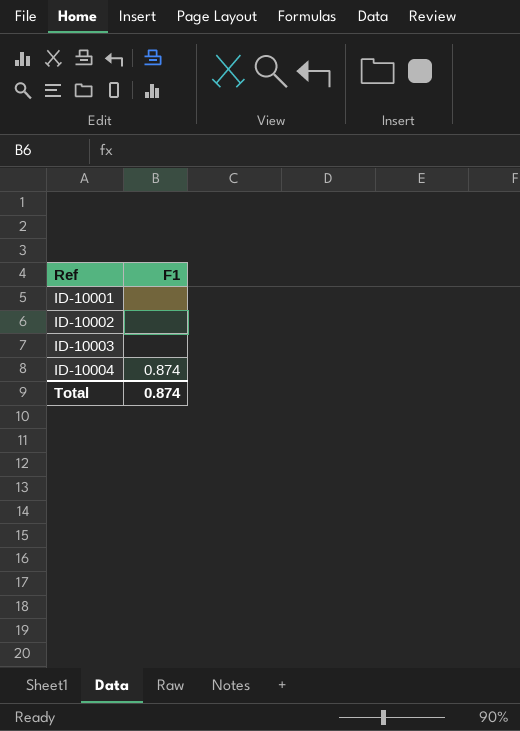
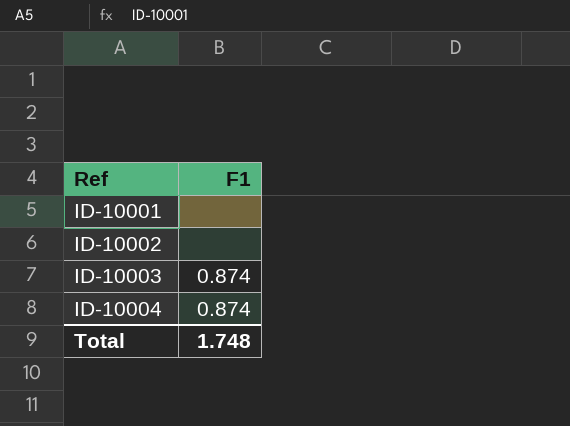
ID-10003 | F1: none -> 0.874
Total | F1: 0.874 -> 1.748

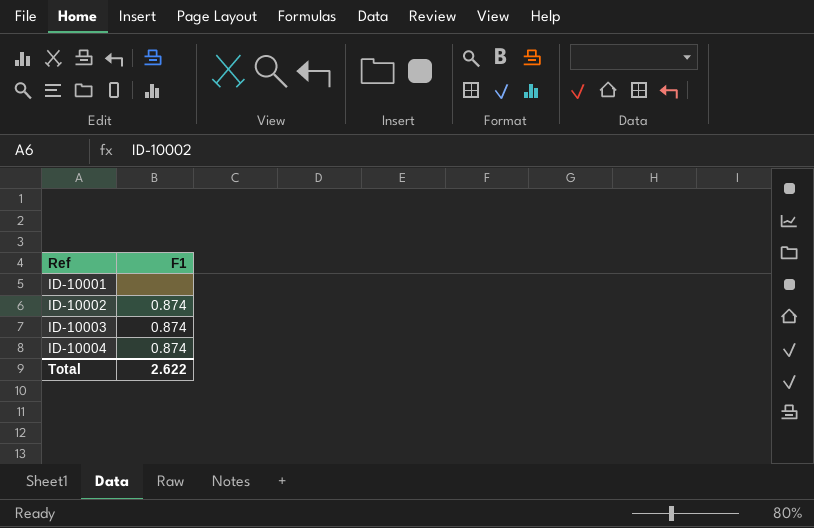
ID-10002 | F1: none -> 0.874
Total | F1: 1.748 -> 2.622

